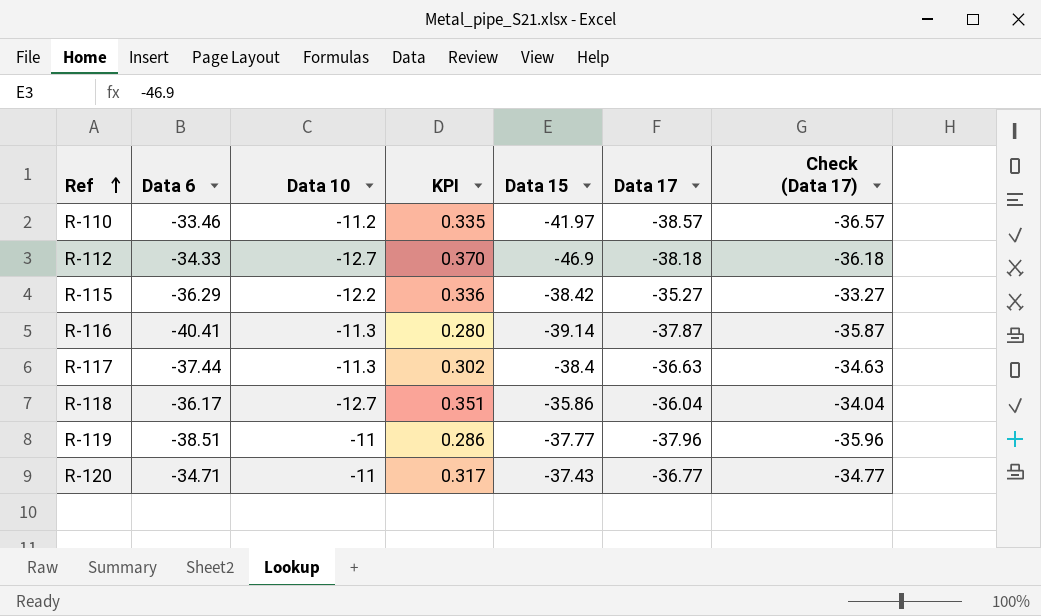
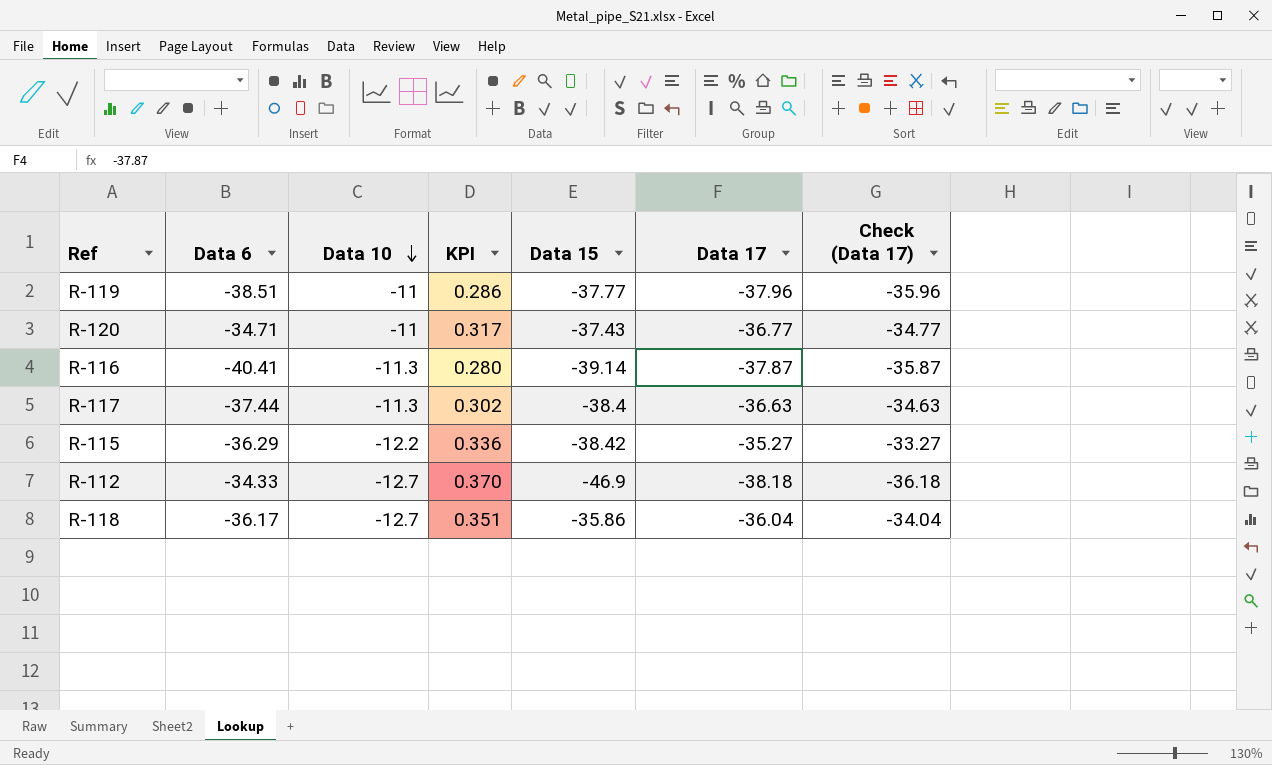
row order: Ref ascending -> Data 10 descending
row R-110: -33.46 | -11.2 | 0.335 | -41.97 | -38.57 | -36.57 -> none

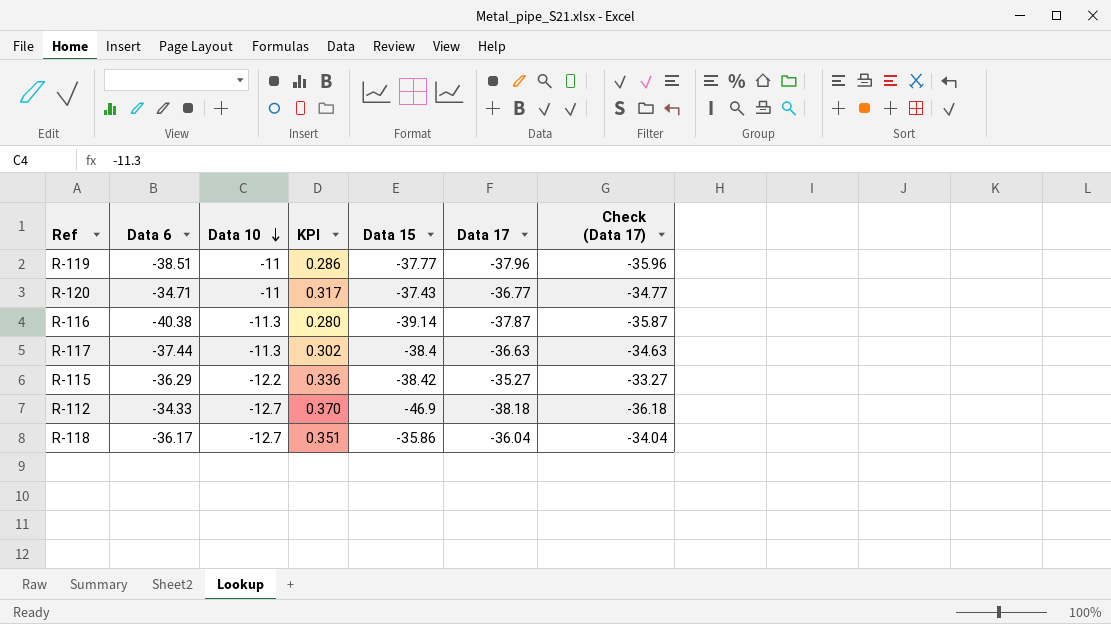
R-116 | Data 6: -40.41 -> -40.38

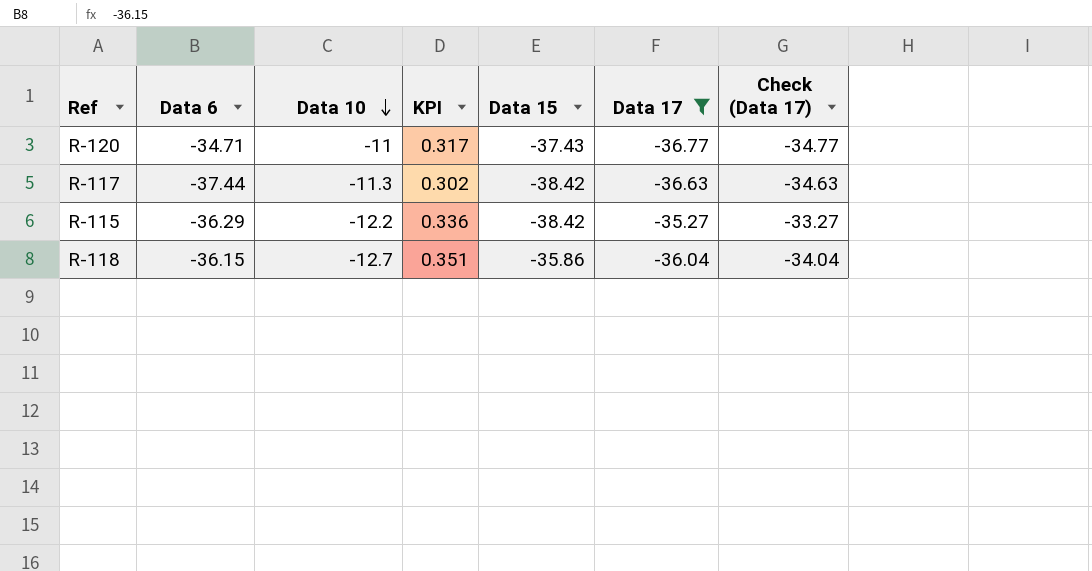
filter: none -> Data 17 >= -36.77
R-117 | Data 15: -38.4 -> -38.42
R-118 | Data 6: -36.17 -> -36.15

